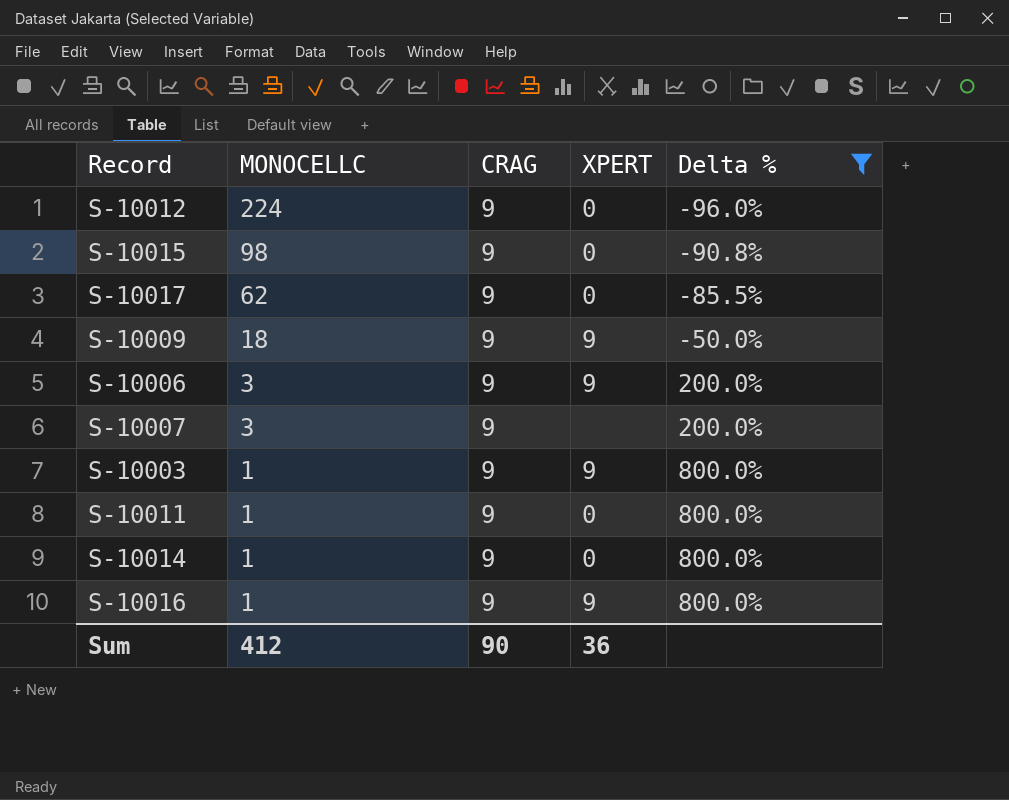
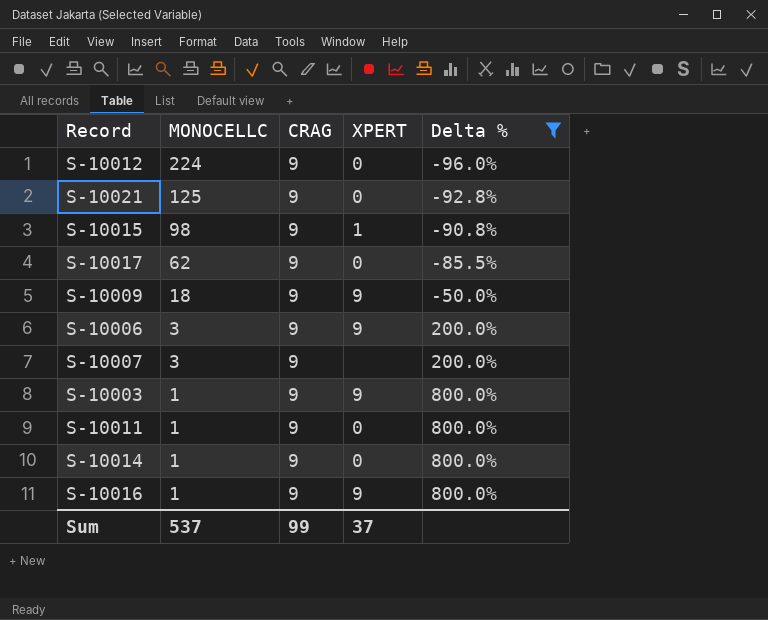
row S-10021: none -> 125 | 9 | 0 | -92.8%
S-10015 | XPERT: 0 -> 1
Sum | MONOCELLC: 412 -> 537
Sum | CRAG: 90 -> 99
Sum | XPERT: 36 -> 37

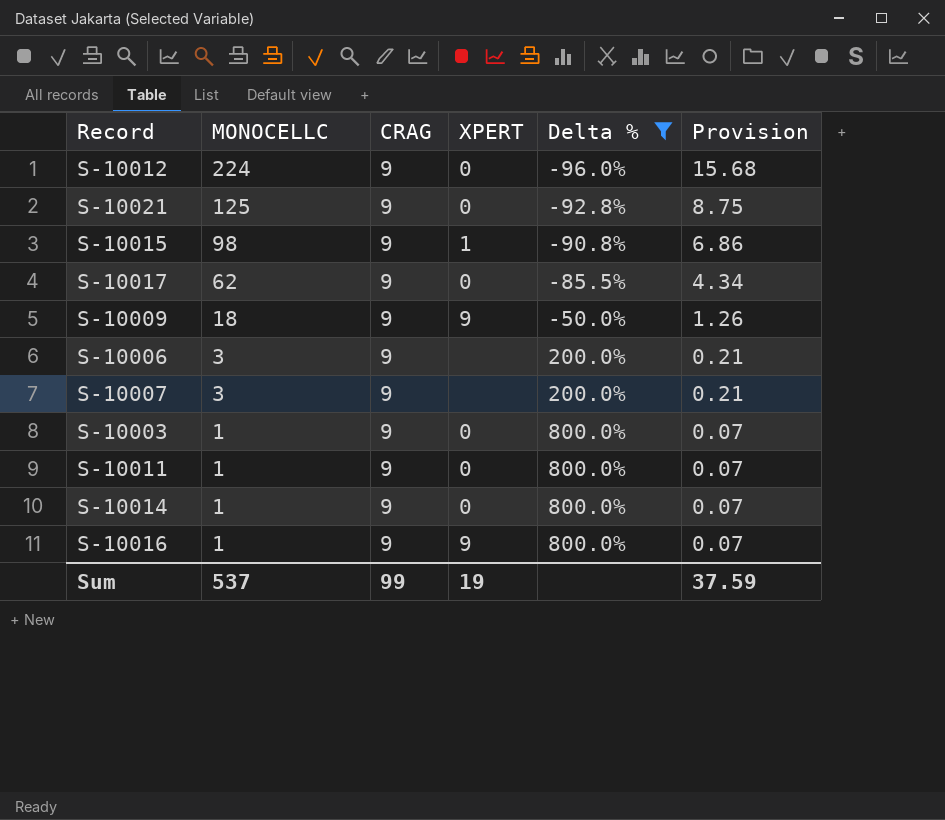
column Provision | formula: none -> [MONOCELLC] * 0.07
S-10006 | XPERT: 9 -> none
S-10003 | XPERT: 9 -> 0
Sum | XPERT: 37 -> 19

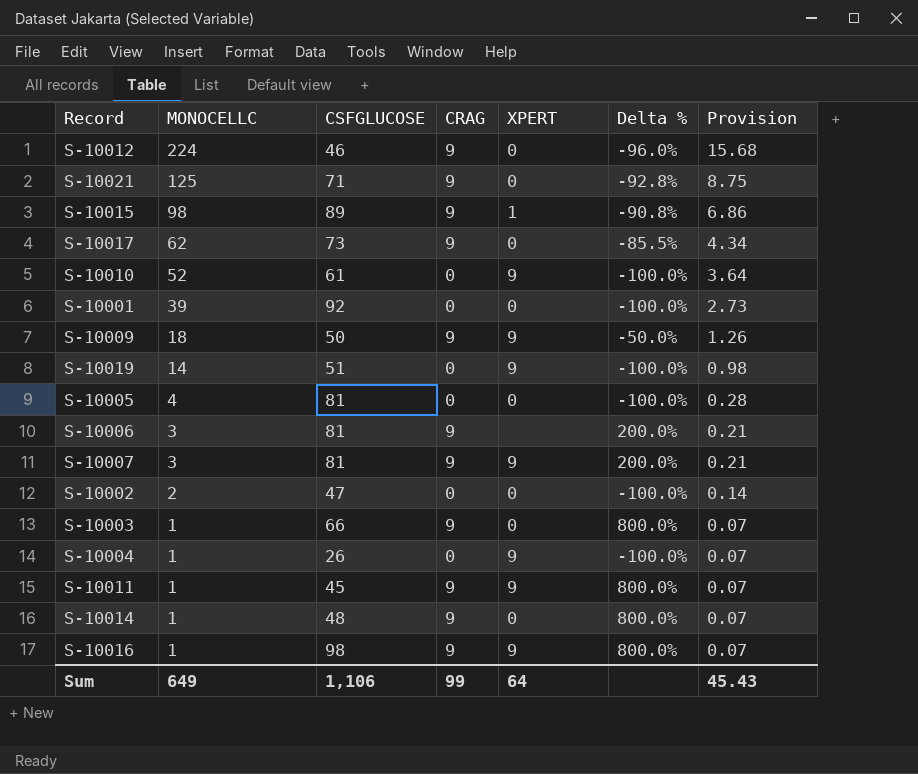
filter: Delta % != -100.0% -> none
column CSFGLUCOSE | position: none -> 3
S-10007 | XPERT: none -> 9
S-10011 | XPERT: 0 -> 9
Sum | MONOCELLC: 537 -> 649
Sum | XPERT: 19 -> 64
Sum | Provision: 37.59 -> 45.43

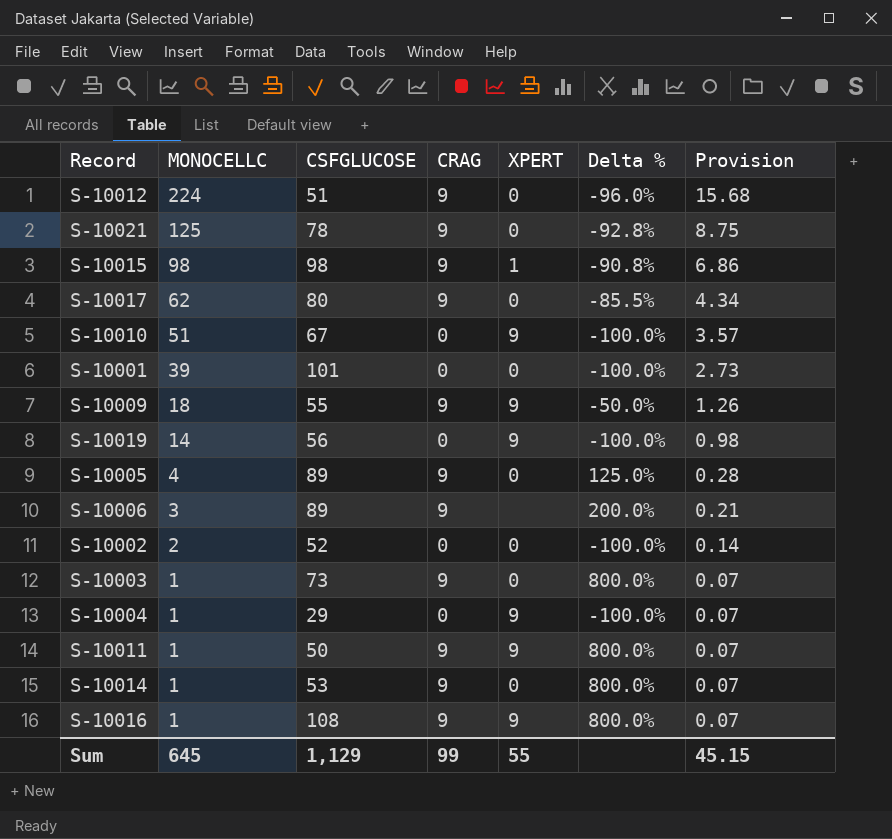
row S-10007: 3 | 81 | 9 | 9 | 200.0% | 0.21 -> none
S-10012 | CSFGLUCOSE: 46 -> 51
S-10021 | CSFGLUCOSE: 71 -> 78
S-10015 | CSFGLUCOSE: 89 -> 98
S-10017 | CSFGLUCOSE: 73 -> 80
S-10010 | MONOCELLC: 52 -> 51
S-10010 | CSFGLUCOSE: 61 -> 67
S-10010 | Provision: 3.64 -> 3.57
S-10001 | CSFGLUCOSE: 92 -> 101
S-10009 | CSFGLUCOSE: 50 -> 55
S-10019 | CSFGLUCOSE: 51 -> 56
S-10005 | CSFGLUCOSE: 81 -> 89
S-10005 | CRAG: 0 -> 9
S-10005 | Delta %: -100.0% -> 125.0%
S-10006 | CSFGLUCOSE: 81 -> 89
S-10002 | CSFGLUCOSE: 47 -> 52
S-10003 | CSFGLUCOSE: 66 -> 73
S-10004 | CSFGLUCOSE: 26 -> 29
S-10011 | CSFGLUCOSE: 45 -> 50
S-10014 | CSFGLUCOSE: 48 -> 53
S-10016 | CSFGLUCOSE: 98 -> 108
Sum | MONOCELLC: 649 -> 645
Sum | CSFGLUCOSE: 1,106 -> 1,129
Sum | XPERT: 64 -> 55
Sum | Provision: 45.43 -> 45.15

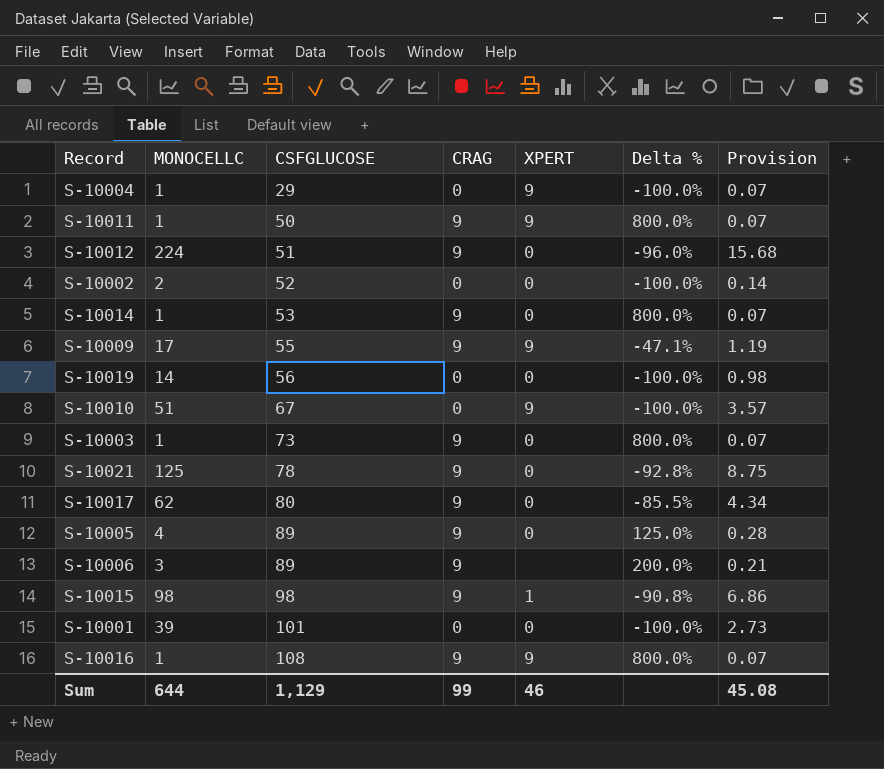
row order: MONOCELLC descending -> CSFGLUCOSE ascending
S-10009 | MONOCELLC: 18 -> 17
S-10009 | Delta %: -50.0% -> -47.1%
S-10009 | Provision: 1.26 -> 1.19
S-10019 | XPERT: 9 -> 0
Sum | MONOCELLC: 645 -> 644
Sum | XPERT: 55 -> 46
Sum | Provision: 45.15 -> 45.08

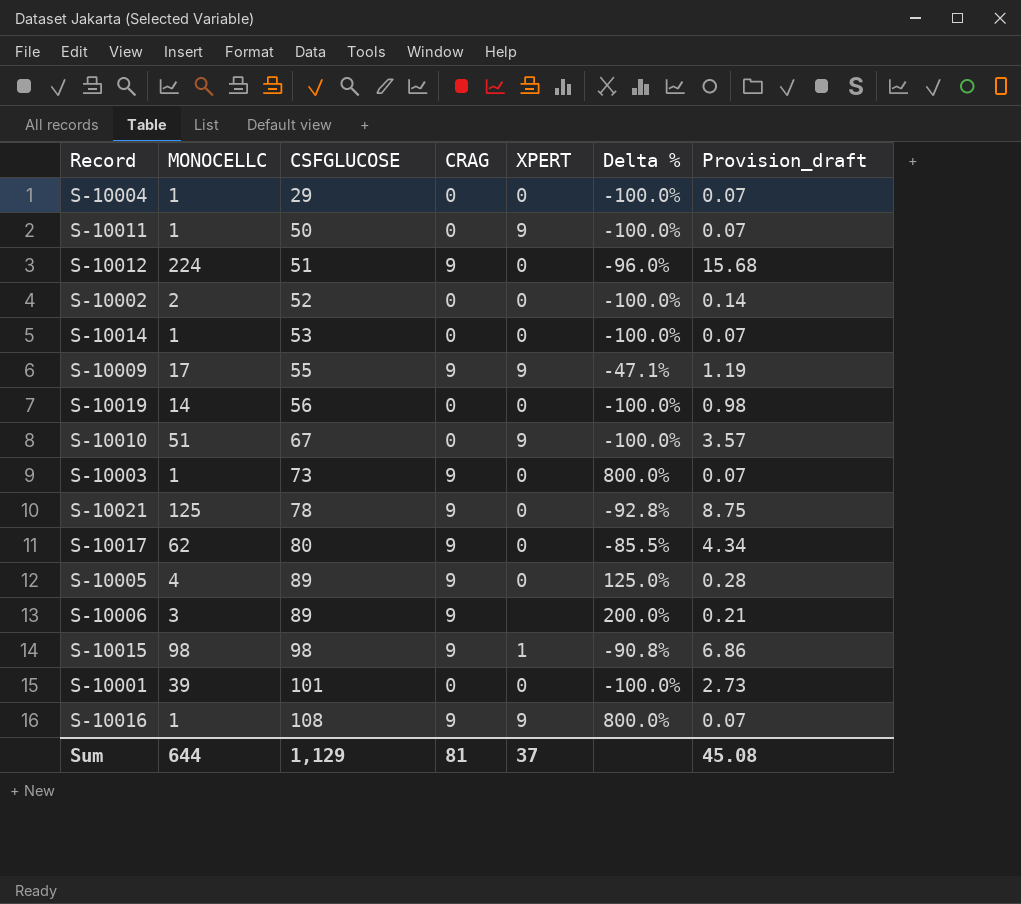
column name: Provision -> Provision_draft
S-10004 | XPERT: 9 -> 0
S-10011 | CRAG: 9 -> 0
S-10011 | Delta %: 800.0% -> -100.0%
S-10014 | CRAG: 9 -> 0
S-10014 | Delta %: 800.0% -> -100.0%
Sum | CRAG: 99 -> 81
Sum | XPERT: 46 -> 37

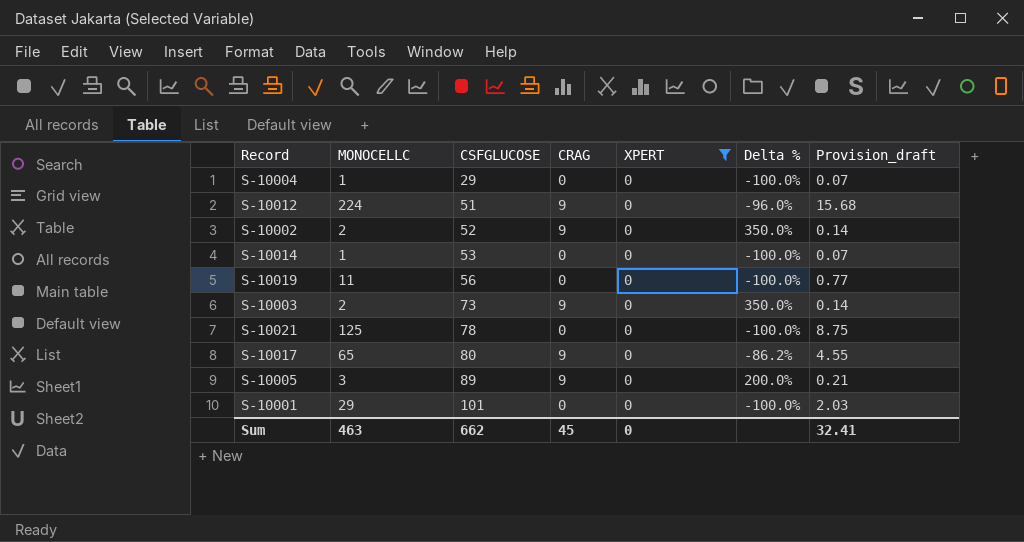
filter: none -> XPERT = 0
S-10002 | CRAG: 0 -> 9
S-10002 | Delta %: -100.0% -> 350.0%
S-10019 | MONOCELLC: 14 -> 11
S-10019 | Provision_draft: 0.98 -> 0.77
S-10003 | MONOCELLC: 1 -> 2
S-10003 | Delta %: 800.0% -> 350.0%
S-10003 | Provision_draft: 0.07 -> 0.14
S-10021 | CRAG: 9 -> 0
S-10021 | Delta %: -92.8% -> -100.0%
S-10017 | MONOCELLC: 62 -> 65
S-10017 | Delta %: -85.5% -> -86.2%
S-10017 | Provision_draft: 4.34 -> 4.55
S-10005 | MONOCELLC: 4 -> 3
S-10005 | Delta %: 125.0% -> 200.0%
S-10005 | Provision_draft: 0.28 -> 0.21
S-10001 | MONOCELLC: 39 -> 29
S-10001 | Provision_draft: 2.73 -> 2.03
Sum | MONOCELLC: 644 -> 463
Sum | CSFGLUCOSE: 1,129 -> 662
Sum | CRAG: 81 -> 45
Sum | XPERT: 37 -> 0
Sum | Provision_draft: 45.08 -> 32.41

